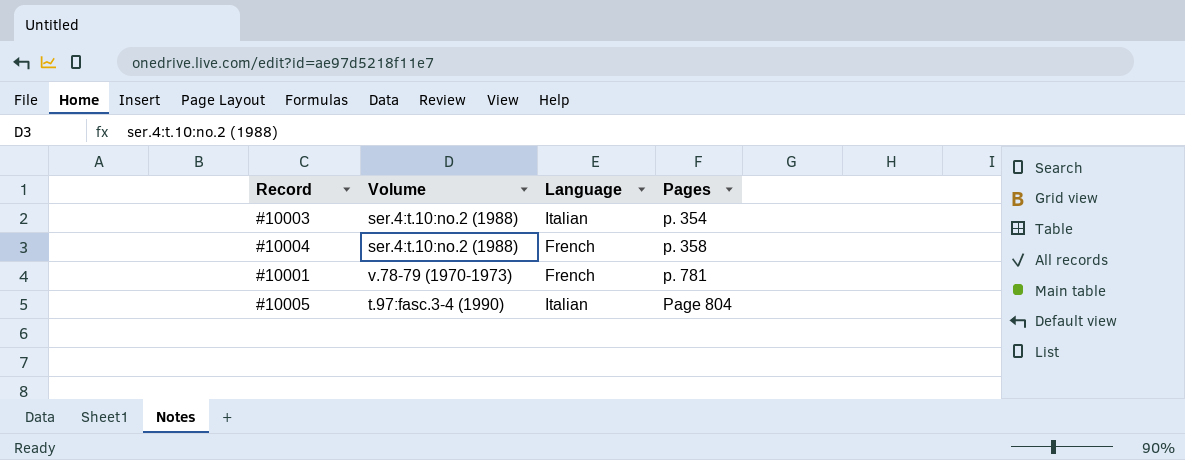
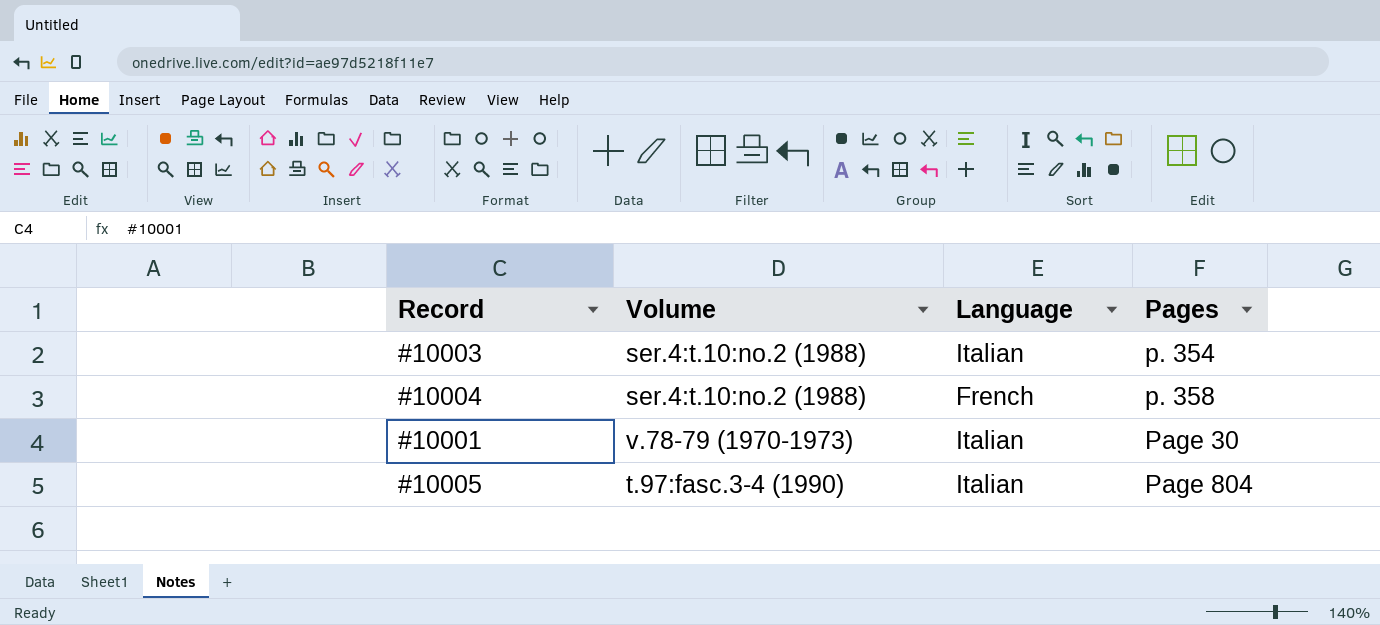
#10001 | Language: French -> Italian
#10001 | Pages: p. 781 -> Page 30

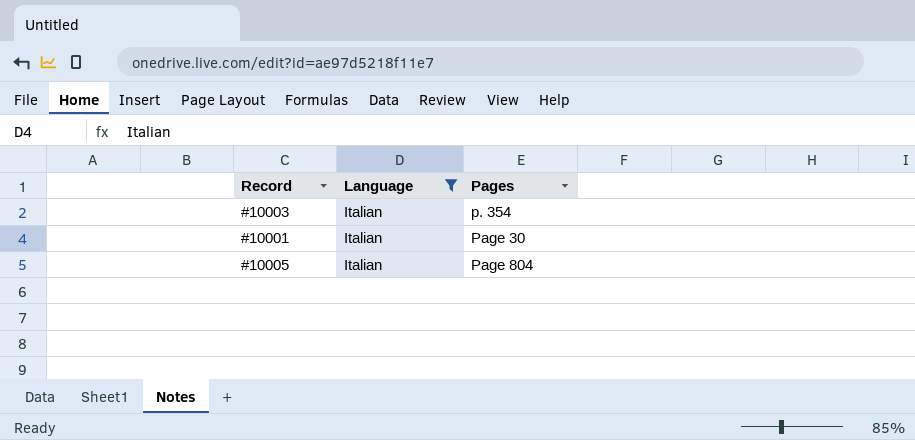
filter: none -> Language = Italian
column Volume | position: 2 -> none

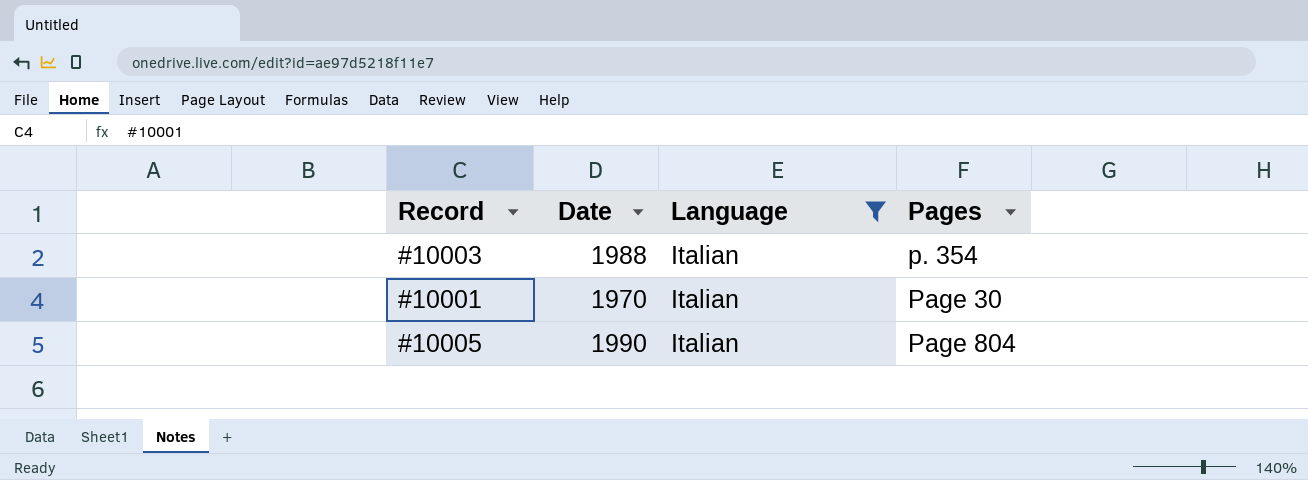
column Date | position: none -> 2

